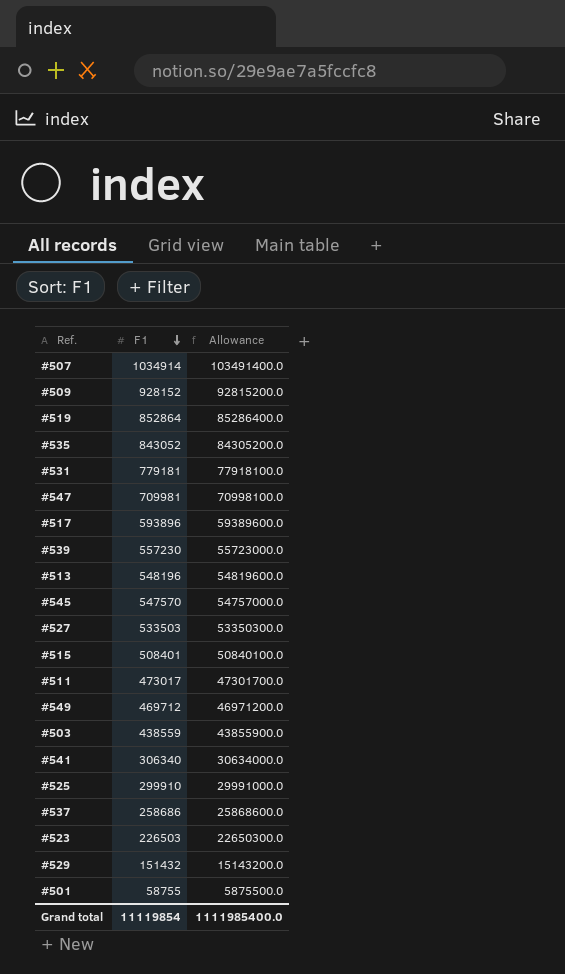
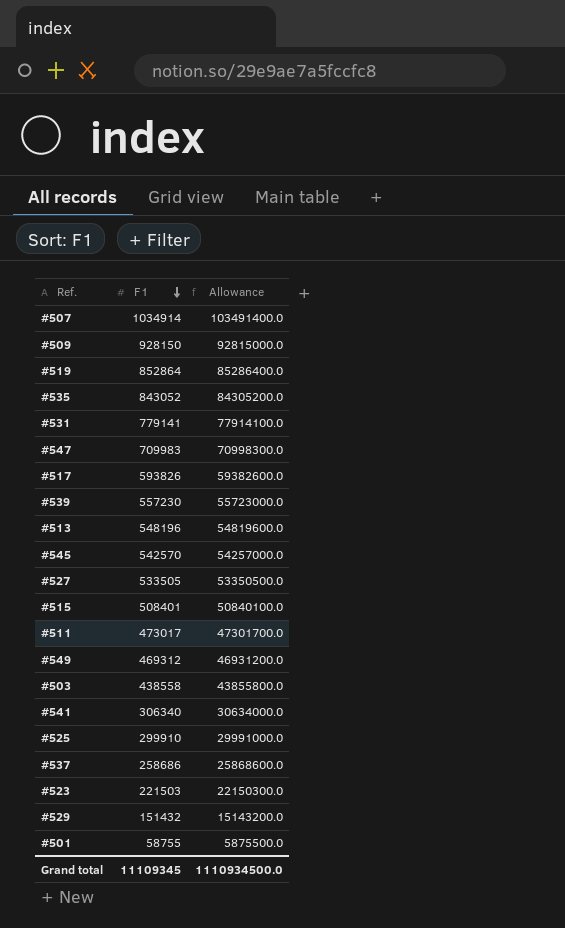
#509 | F1: 928152 -> 928150
#509 | Allowance: 92815200.0 -> 92815000.0
#531 | F1: 779181 -> 779141
#531 | Allowance: 77918100.0 -> 77914100.0
#547 | F1: 709981 -> 709983
#547 | Allowance: 70998100.0 -> 70998300.0
#517 | F1: 593896 -> 593826
#517 | Allowance: 59389600.0 -> 59382600.0
#545 | F1: 547570 -> 542570
#545 | Allowance: 54757000.0 -> 54257000.0
#527 | F1: 533503 -> 533505
#527 | Allowance: 53350300.0 -> 53350500.0
#549 | F1: 469712 -> 469312
#549 | Allowance: 46971200.0 -> 46931200.0
#503 | F1: 438559 -> 438558
#503 | Allowance: 43855900.0 -> 43855800.0
#523 | F1: 226503 -> 221503
#523 | Allowance: 22650300.0 -> 22150300.0
Grand total | F1: 11119854 -> 11109345
Grand total | Allowance: 1111985400.0 -> 1110934500.0

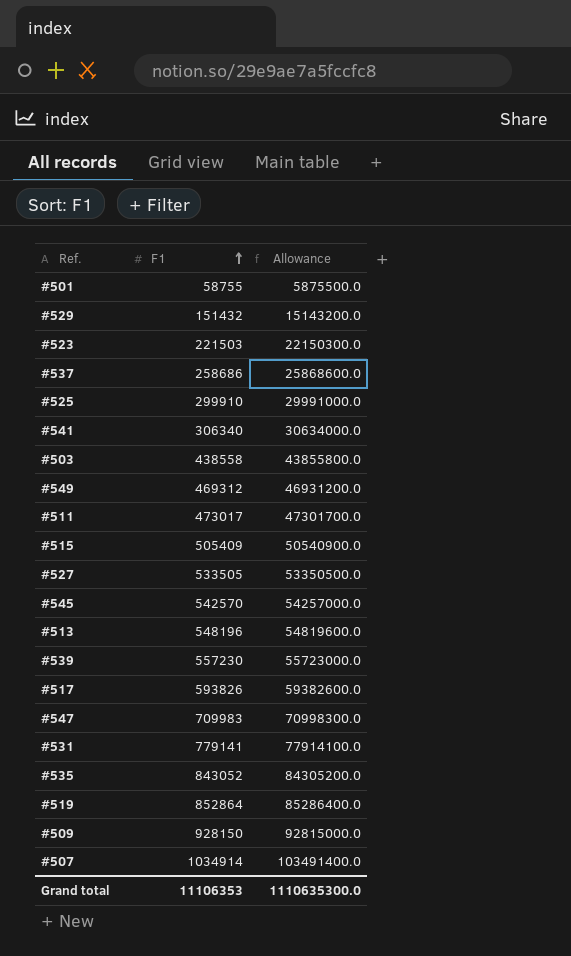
row order: F1 descending -> F1 ascending
#515 | F1: 508401 -> 505409
#515 | Allowance: 50840100.0 -> 50540900.0
Grand total | F1: 11109345 -> 11106353
Grand total | Allowance: 1110934500.0 -> 1110635300.0

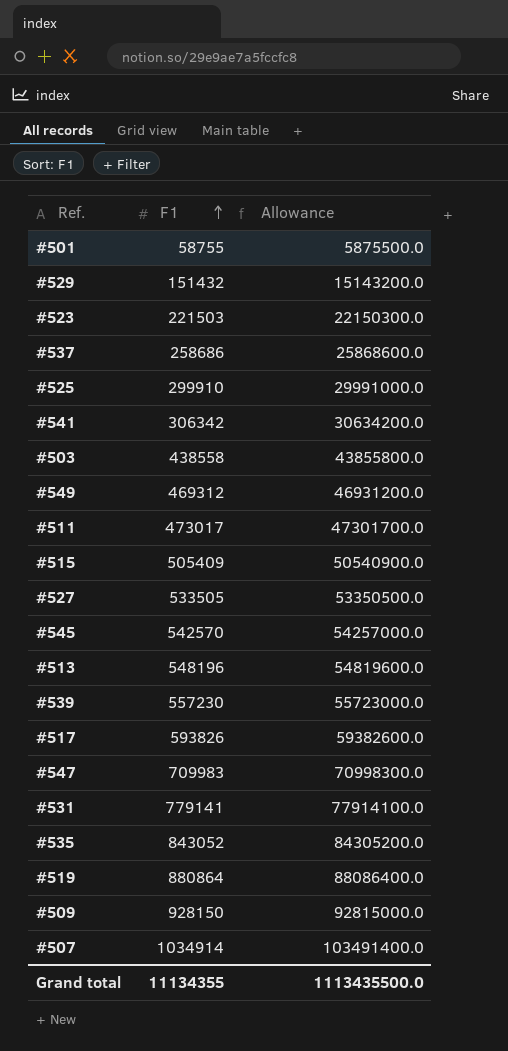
#541 | F1: 306340 -> 306342
#541 | Allowance: 30634000.0 -> 30634200.0
#519 | F1: 852864 -> 880864
#519 | Allowance: 85286400.0 -> 88086400.0
Grand total | F1: 11106353 -> 11134355
Grand total | Allowance: 1110635300.0 -> 1113435500.0

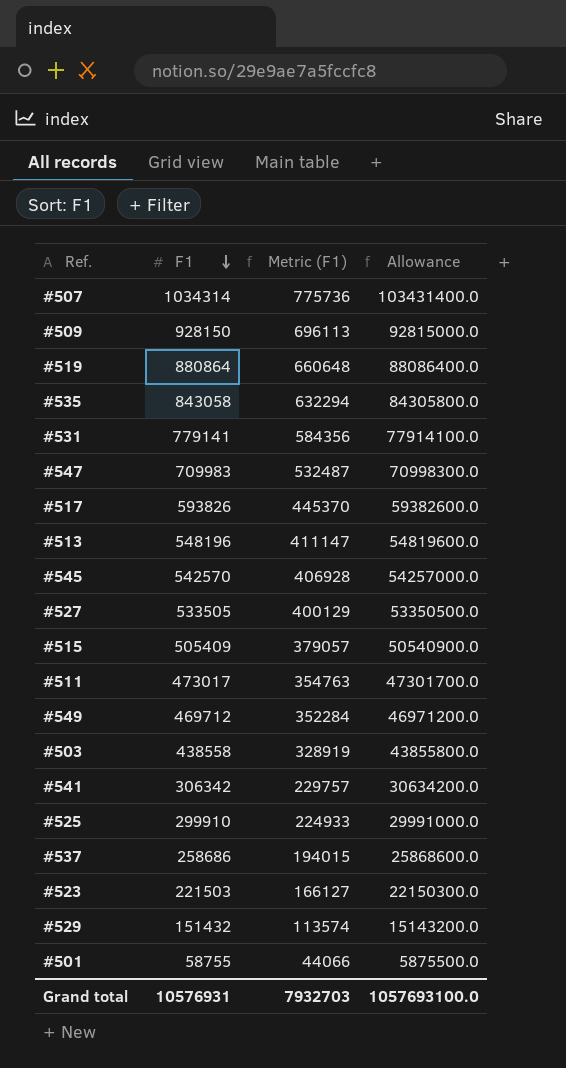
row order: F1 ascending -> F1 descending
column Metric (F1) | formula: none -> [F1] * 0.75
row #539: 557230 | 55723000.0 -> none
#507 | F1: 1034914 -> 1034314
#507 | Allowance: 103491400.0 -> 103431400.0
#535 | F1: 843052 -> 843058
#535 | Allowance: 84305200.0 -> 84305800.0
#549 | F1: 469312 -> 469712
#549 | Allowance: 46931200.0 -> 46971200.0
Grand total | F1: 11134355 -> 10576931
Grand total | Allowance: 1113435500.0 -> 1057693100.0

